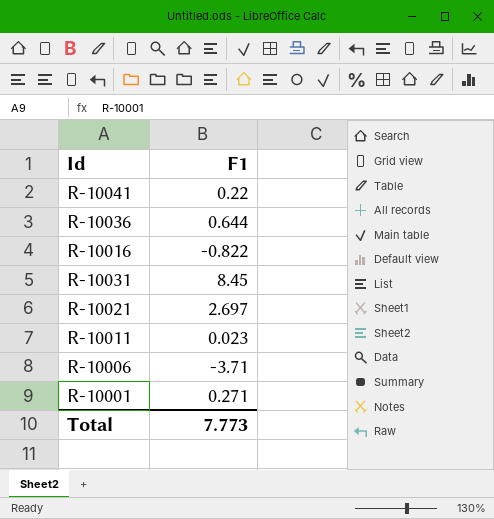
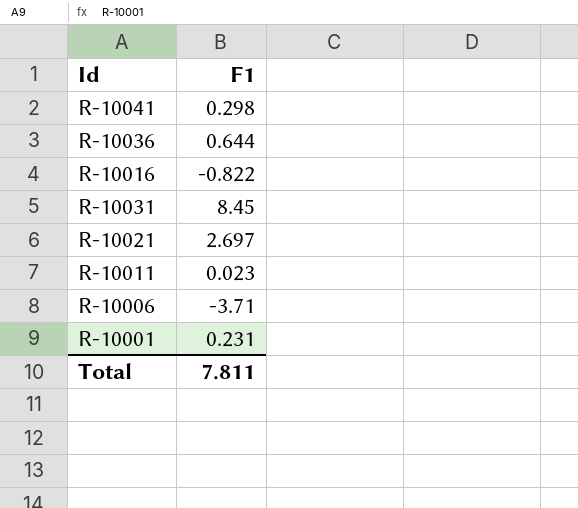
R-10041 | F1: 0.22 -> 0.298
R-10001 | F1: 0.271 -> 0.231
Total | F1: 7.773 -> 7.811

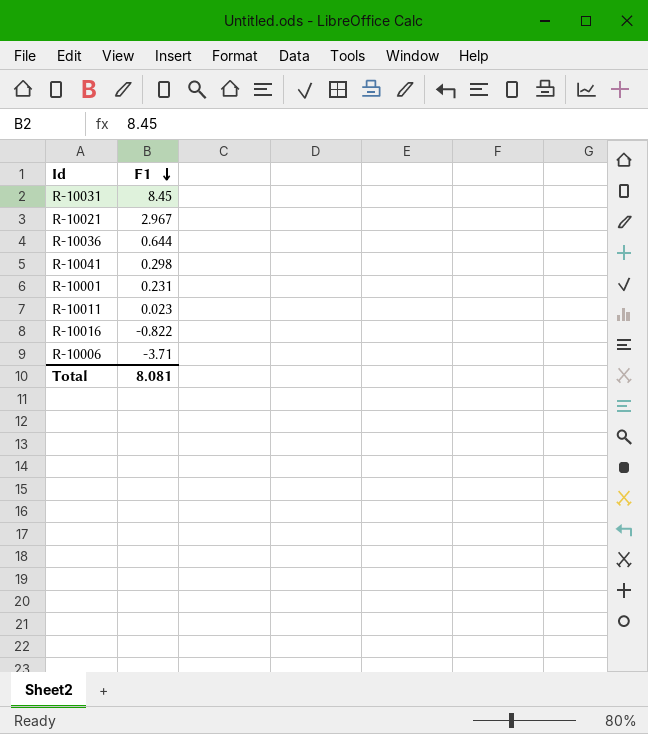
row order: none -> F1 descending
R-10021 | F1: 2.697 -> 2.967
Total | F1: 7.811 -> 8.081

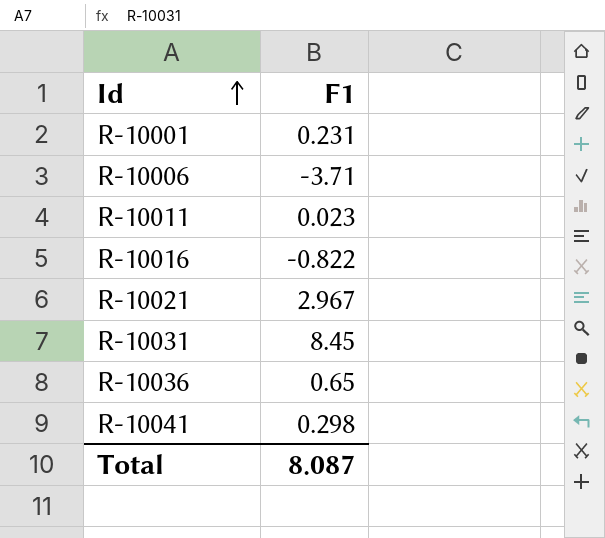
row order: F1 descending -> Id ascending
R-10036 | F1: 0.644 -> 0.65
Total | F1: 8.081 -> 8.087

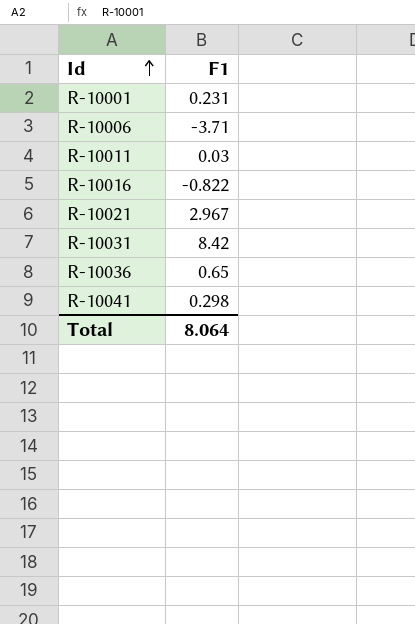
R-10011 | F1: 0.023 -> 0.03
R-10031 | F1: 8.45 -> 8.42
Total | F1: 8.087 -> 8.064

